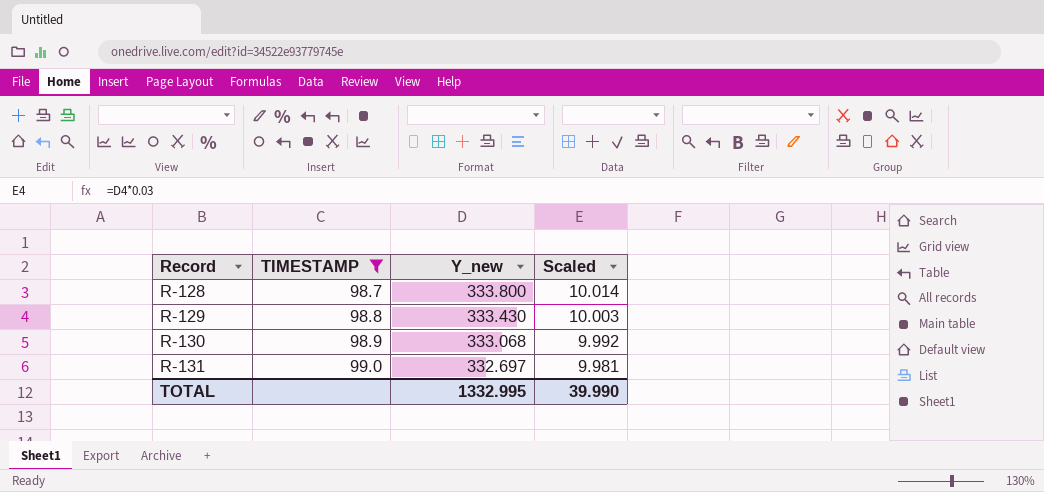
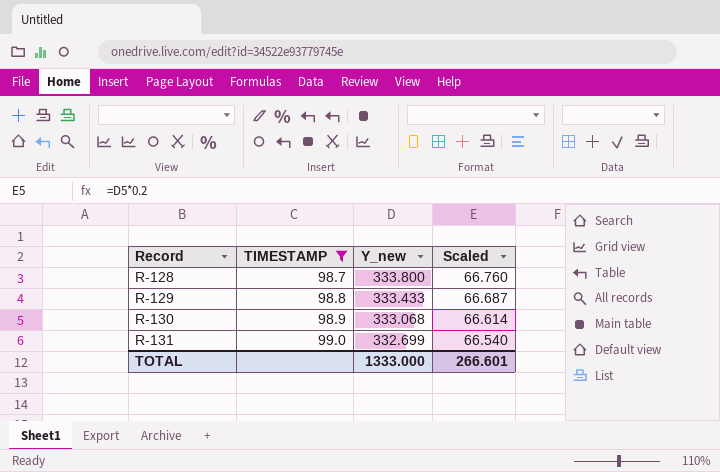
column Scaled | formula: [Y_new] * 0.03 -> [Y_new] * 0.2
R-129 | Y_new: 333.430 -> 333.433
R-131 | Y_new: 332.697 -> 332.699
TOTAL | Y_new: 1332.995 -> 1333.000
TOTAL | Scaled: 39.990 -> 266.601

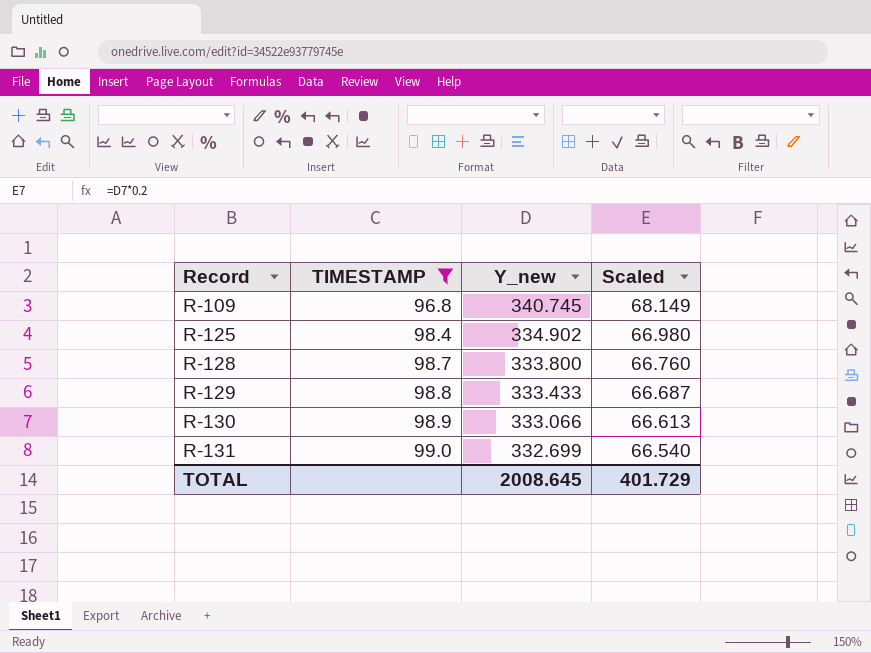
row R-109: none -> 96.8 | 340.745 | 68.149
row R-125: none -> 98.4 | 334.902 | 66.980
R-130 | Y_new: 333.068 -> 333.066
R-130 | Scaled: 66.614 -> 66.613
TOTAL | Y_new: 1333.000 -> 2008.645
TOTAL | Scaled: 266.601 -> 401.729

